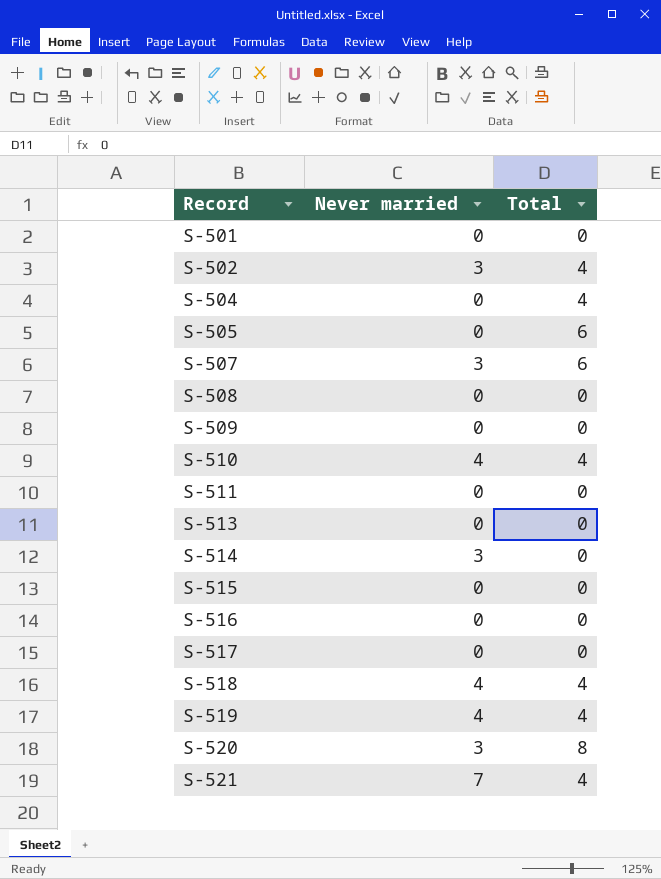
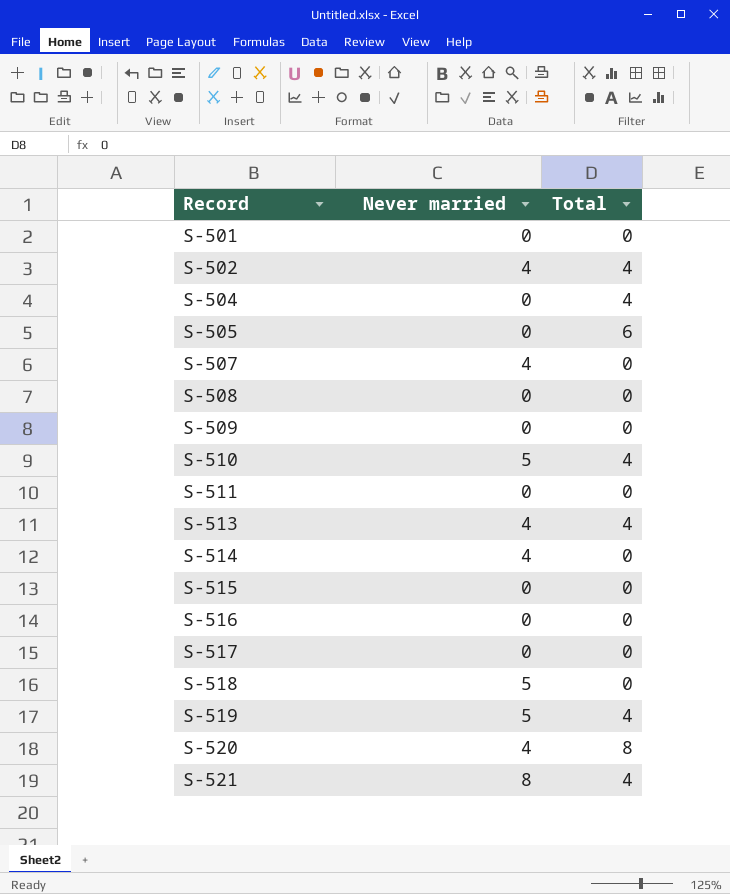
S-502 | Never married: 3 -> 4
S-507 | Never married: 3 -> 4
S-507 | Total: 6 -> 0
S-510 | Never married: 4 -> 5
S-513 | Never married: 0 -> 4
S-513 | Total: 0 -> 4
S-514 | Never married: 3 -> 4
S-518 | Never married: 4 -> 5
S-518 | Total: 4 -> 0
S-519 | Never married: 4 -> 5
S-520 | Never married: 3 -> 4
S-521 | Never married: 7 -> 8

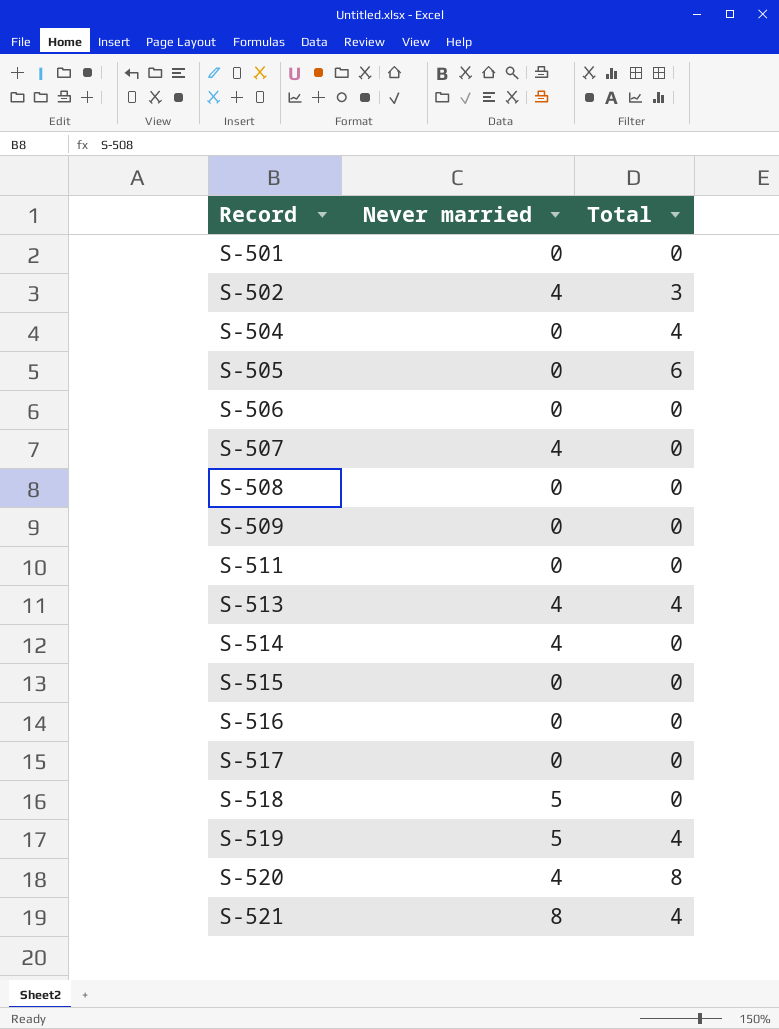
row S-510: 5 | 4 -> none
S-502 | Total: 4 -> 3
row S-506: none -> 0 | 0

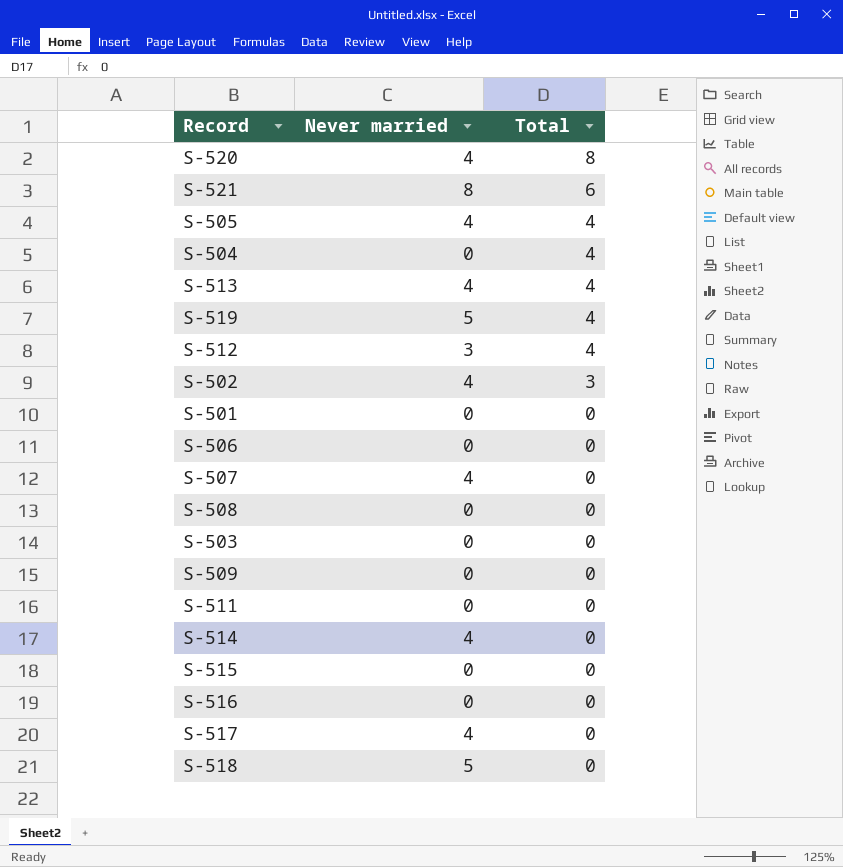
row order: Record ascending -> Total descending
S-521 | Total: 4 -> 6
S-505 | Never married: 0 -> 4
S-505 | Total: 6 -> 4
row S-512: none -> 3 | 4
row S-503: none -> 0 | 0
S-517 | Never married: 0 -> 4

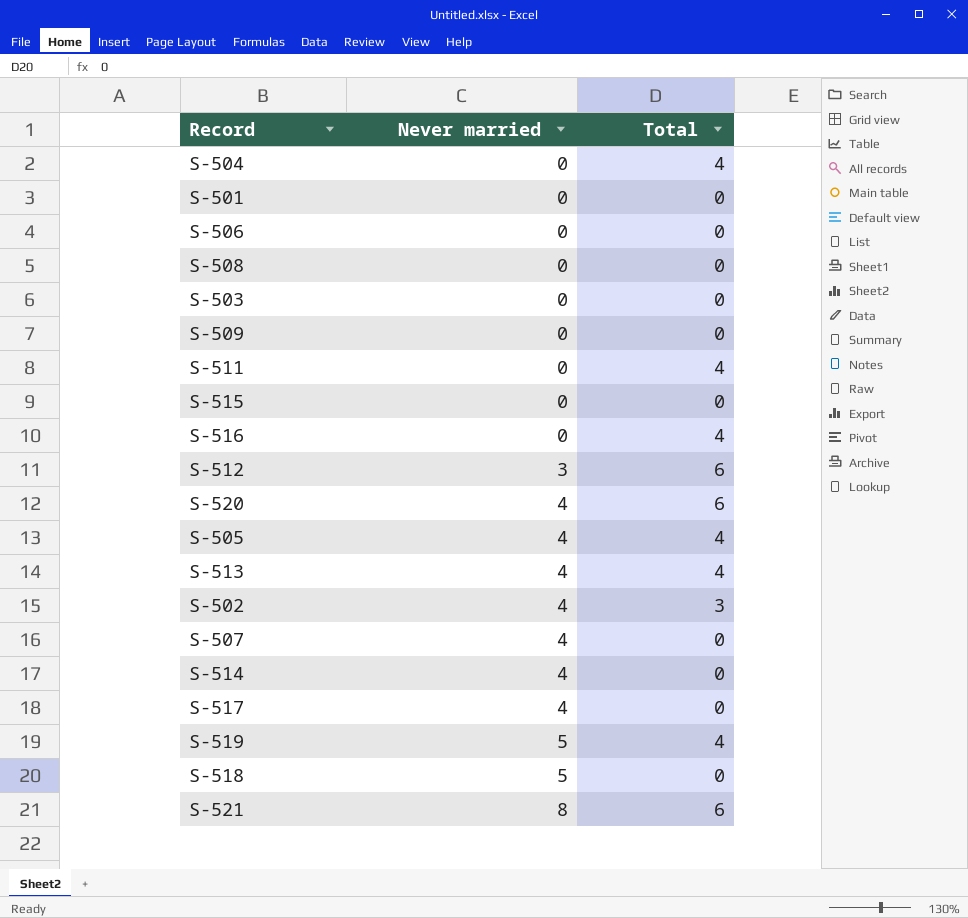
row order: Total descending -> Never married ascending
S-511 | Total: 0 -> 4
S-516 | Total: 0 -> 4
S-512 | Total: 4 -> 6
S-520 | Total: 8 -> 6

